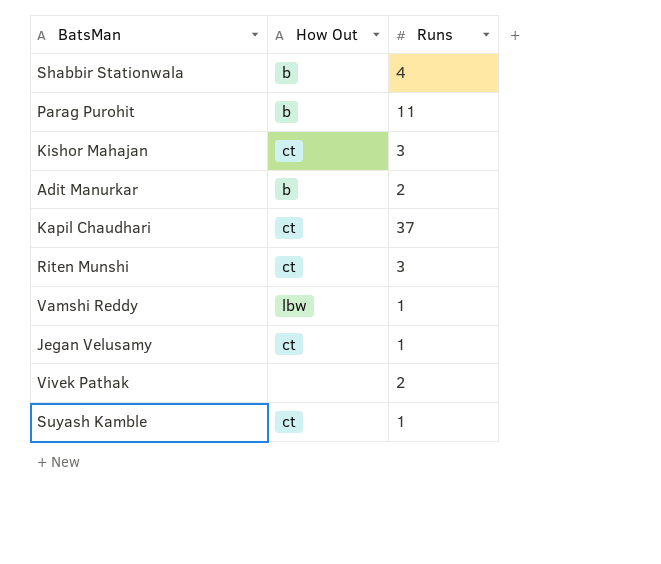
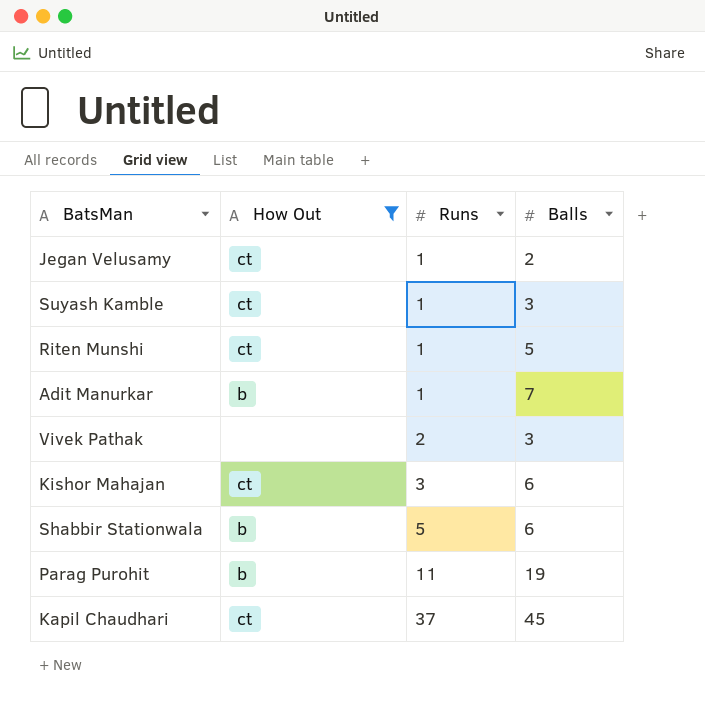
filter: none -> How Out != lbw
row order: none -> Runs ascending
column Balls | position: none -> 4
Riten Munshi | Runs: 3 -> 1
Adit Manurkar | Runs: 2 -> 1
Shabbir Stationwala | Runs: 4 -> 5

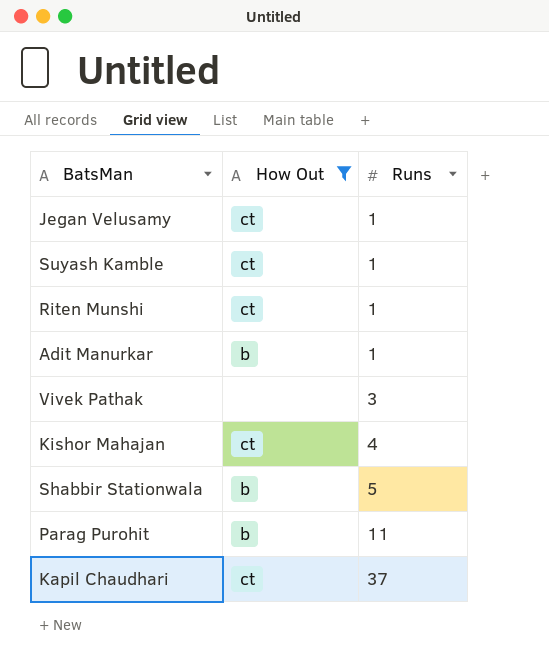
column Balls | position: 4 -> none
Vivek Pathak | Runs: 2 -> 3
Kishor Mahajan | Runs: 3 -> 4

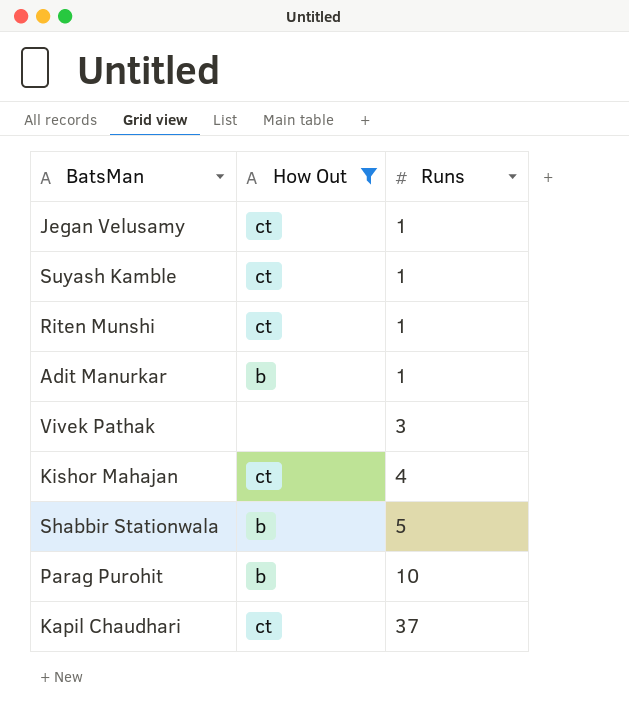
Parag Purohit | Runs: 11 -> 10

